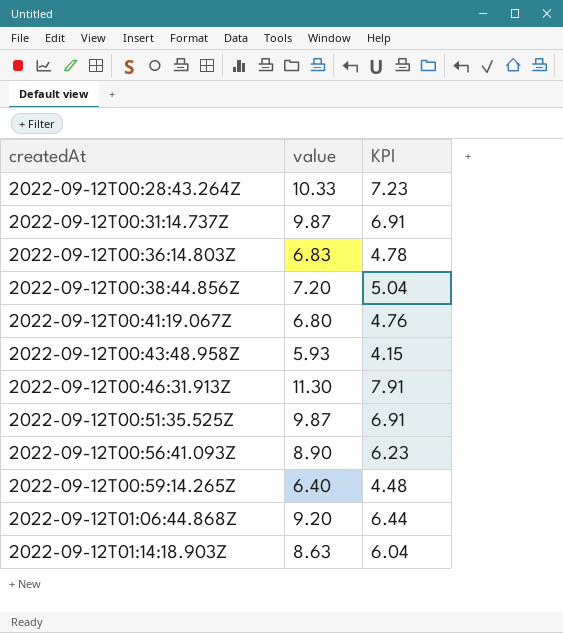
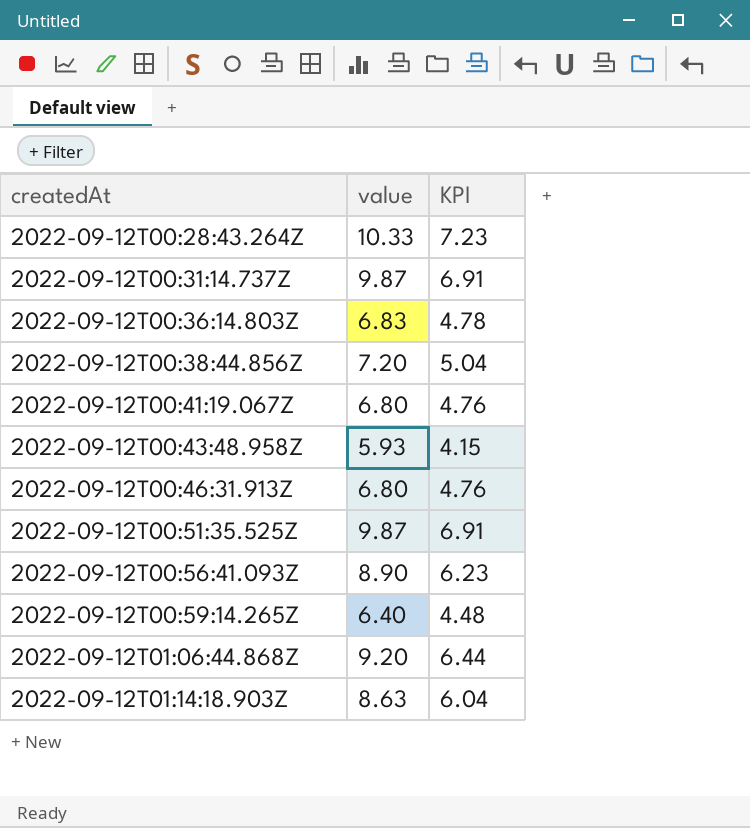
2022-09-12T00:46:31.913Z | value: 11.30 -> 6.80
2022-09-12T00:46:31.913Z | KPI: 7.91 -> 4.76

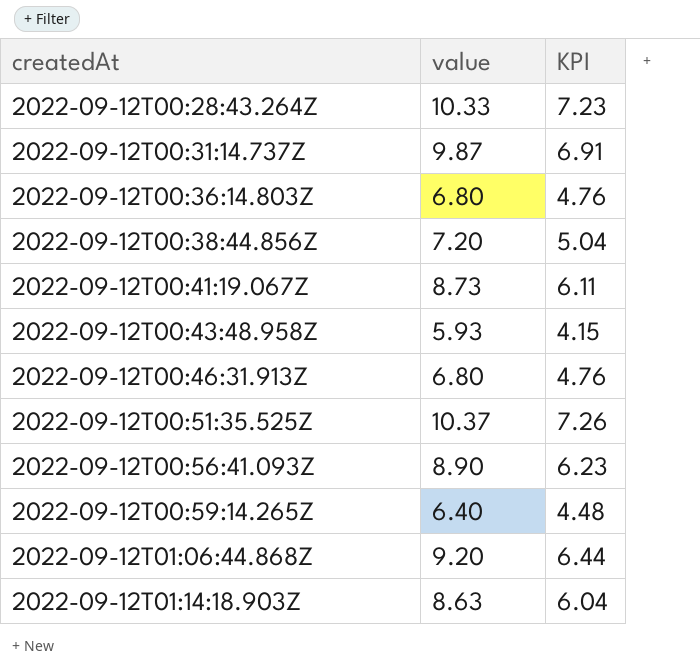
2022-09-12T00:36:14.803Z | value: 6.83 -> 6.80
2022-09-12T00:36:14.803Z | KPI: 4.78 -> 4.76
2022-09-12T00:41:19.067Z | value: 6.80 -> 8.73
2022-09-12T00:41:19.067Z | KPI: 4.76 -> 6.11
2022-09-12T00:51:35.525Z | value: 9.87 -> 10.37
2022-09-12T00:51:35.525Z | KPI: 6.91 -> 7.26

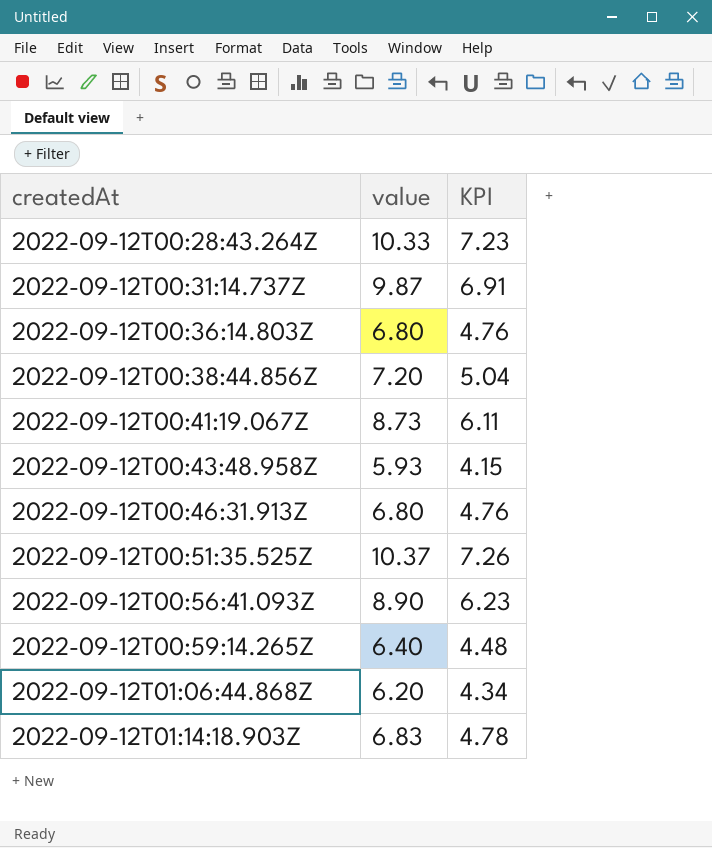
2022-09-12T01:06:44.868Z | value: 9.20 -> 6.20
2022-09-12T01:06:44.868Z | KPI: 6.44 -> 4.34
2022-09-12T01:14:18.903Z | value: 8.63 -> 6.83
2022-09-12T01:14:18.903Z | KPI: 6.04 -> 4.78

